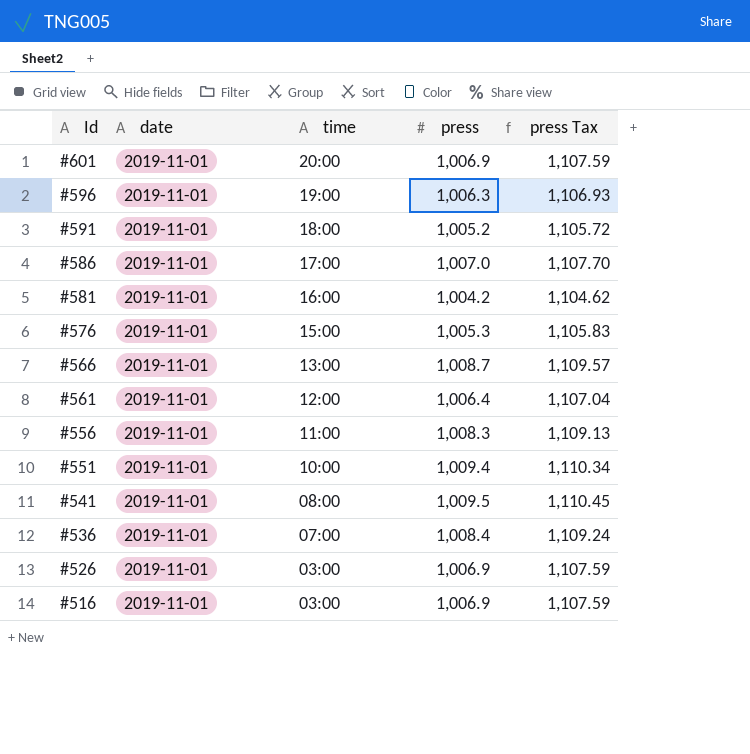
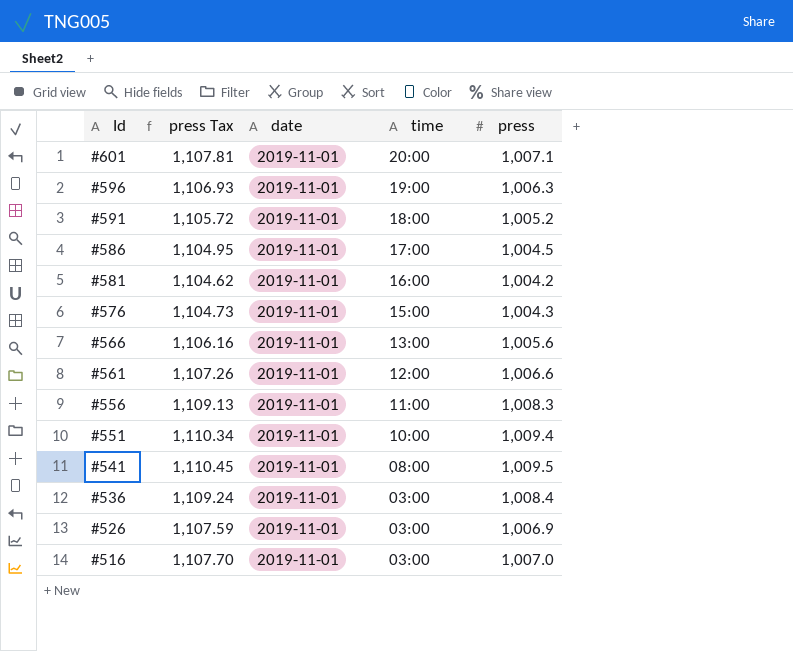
column press Tax | position: 5 -> 2
#601 | press Tax: 1,107.59 -> 1,107.81
#601 | press: 1,006.9 -> 1,007.1
#586 | press Tax: 1,107.70 -> 1,104.95
#586 | press: 1,007.0 -> 1,004.5
#576 | press Tax: 1,105.83 -> 1,104.73
#576 | press: 1,005.3 -> 1,004.3
#566 | press Tax: 1,109.57 -> 1,106.16
#566 | press: 1,008.7 -> 1,005.6
#561 | press Tax: 1,107.04 -> 1,107.26
#561 | press: 1,006.4 -> 1,006.6
#536 | time: 07:00 -> 03:00
#516 | press Tax: 1,107.59 -> 1,107.70
#516 | press: 1,006.9 -> 1,007.0

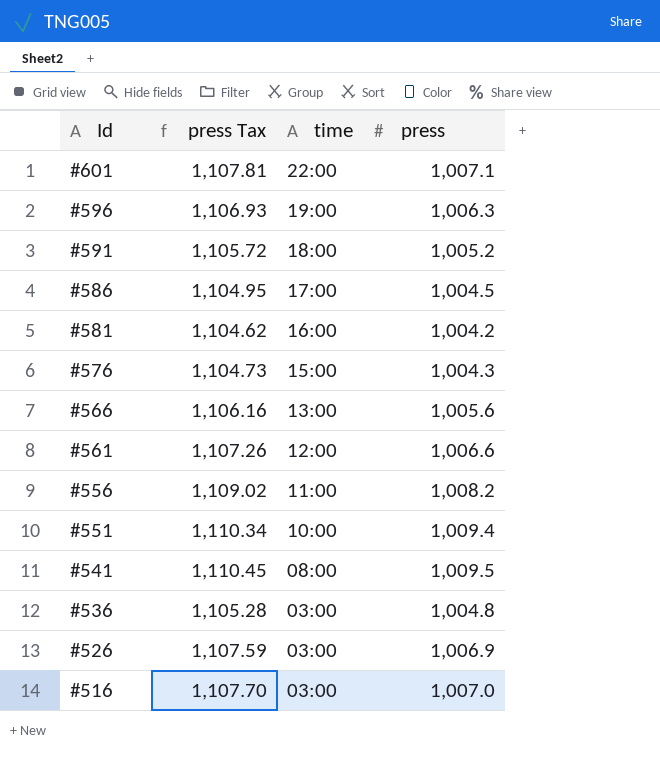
column date | position: 3 -> none
#601 | time: 20:00 -> 22:00
#556 | press Tax: 1,109.13 -> 1,109.02
#556 | press: 1,008.3 -> 1,008.2
#536 | press Tax: 1,109.24 -> 1,105.28
#536 | press: 1,008.4 -> 1,004.8

